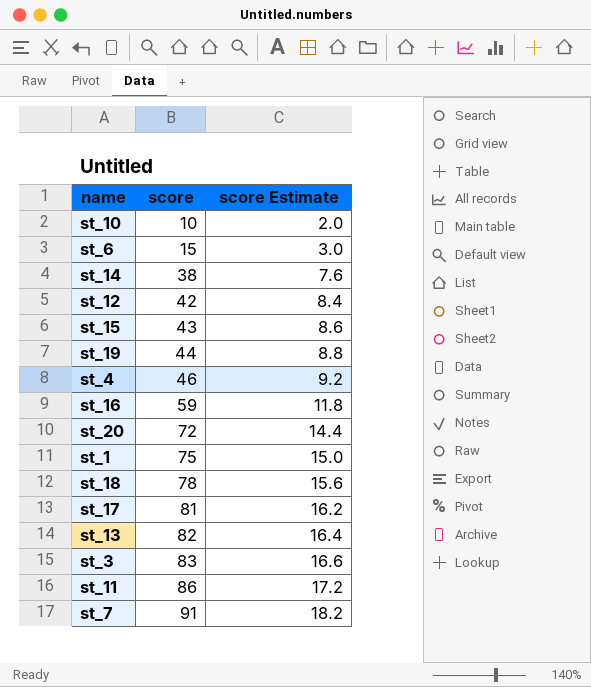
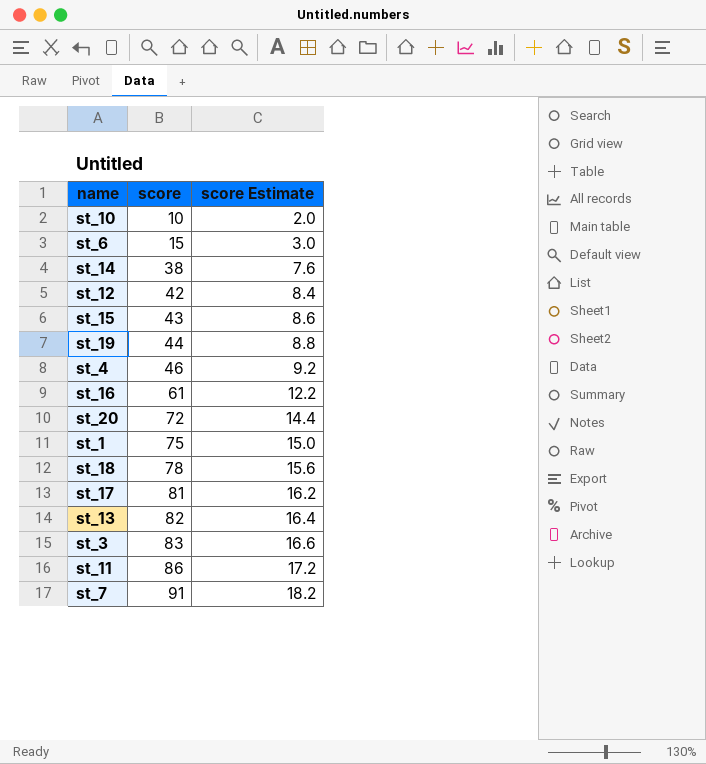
st_16 | score: 59 -> 61
st_16 | score Estimate: 11.8 -> 12.2

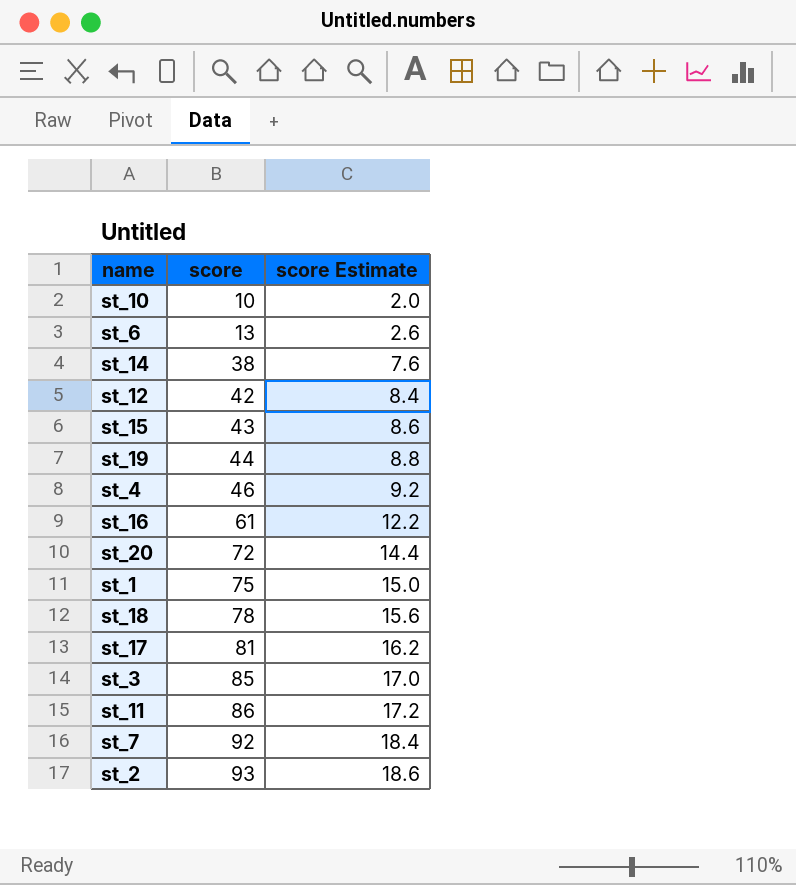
row st_13: 82 | 16.4 -> none
st_6 | score: 15 -> 13
st_6 | score Estimate: 3.0 -> 2.6
st_3 | score: 83 -> 85
st_3 | score Estimate: 16.6 -> 17.0
st_7 | score: 91 -> 92
st_7 | score Estimate: 18.2 -> 18.4
row st_2: none -> 93 | 18.6

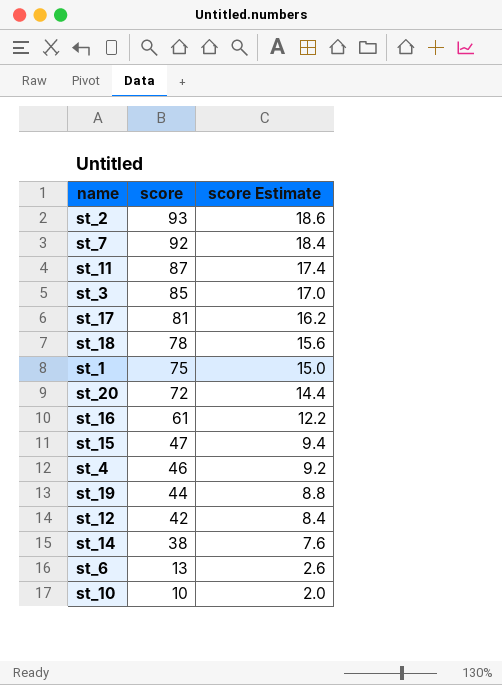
row order: score ascending -> score descending
st_11 | score: 86 -> 87
st_11 | score Estimate: 17.2 -> 17.4
st_15 | score: 43 -> 47
st_15 | score Estimate: 8.6 -> 9.4

